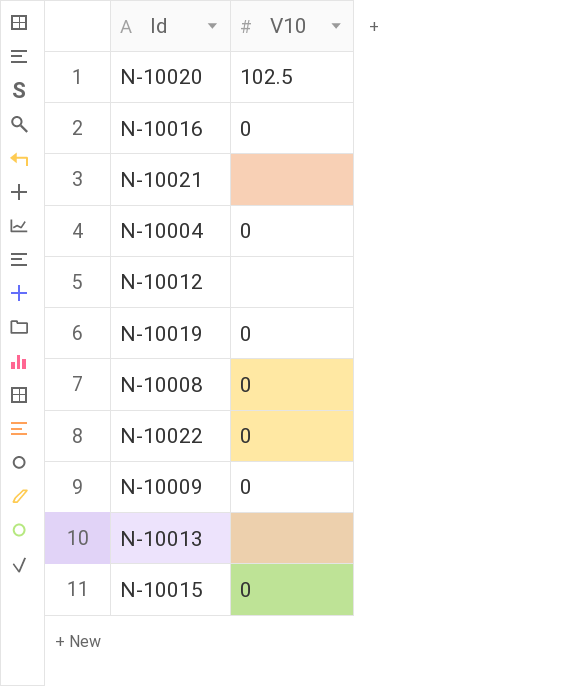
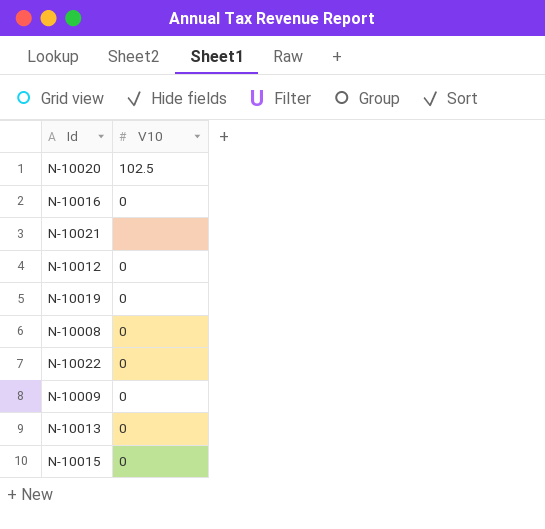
row N-10004: 0 -> none
N-10012 | V10: none -> 0
N-10013 | V10: none -> 0

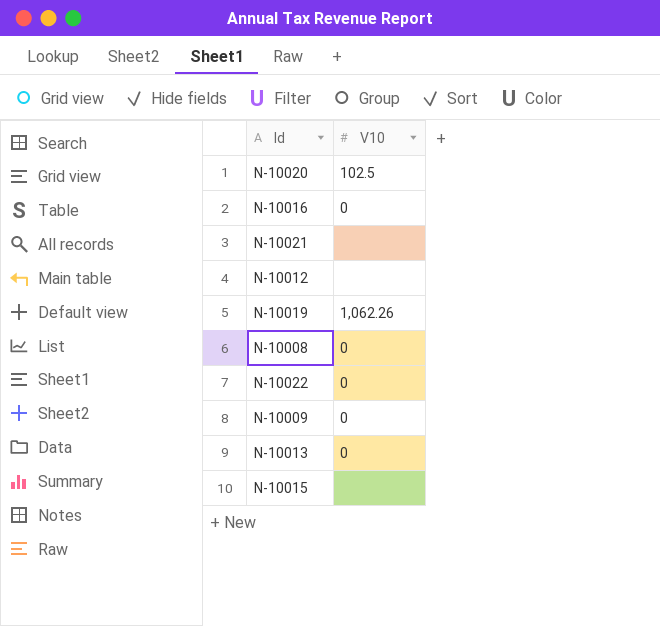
N-10012 | V10: 0 -> none
N-10019 | V10: 0 -> 1,062.26
N-10015 | V10: 0 -> none

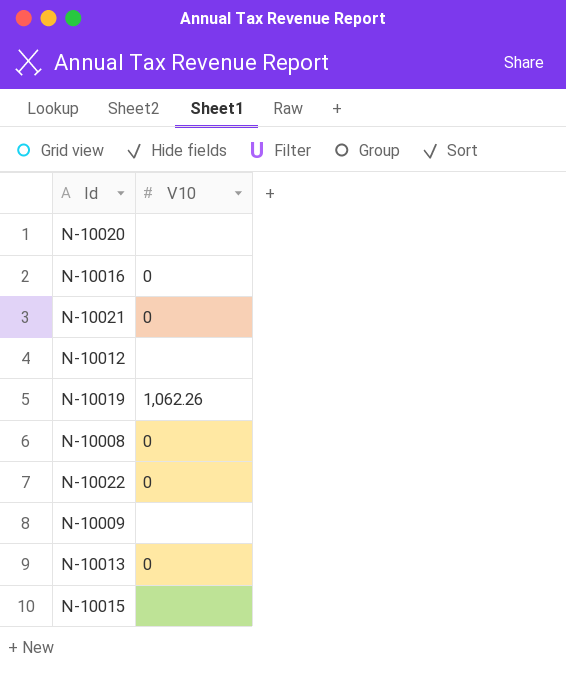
N-10020 | V10: 102.5 -> none
N-10021 | V10: none -> 0
N-10009 | V10: 0 -> none

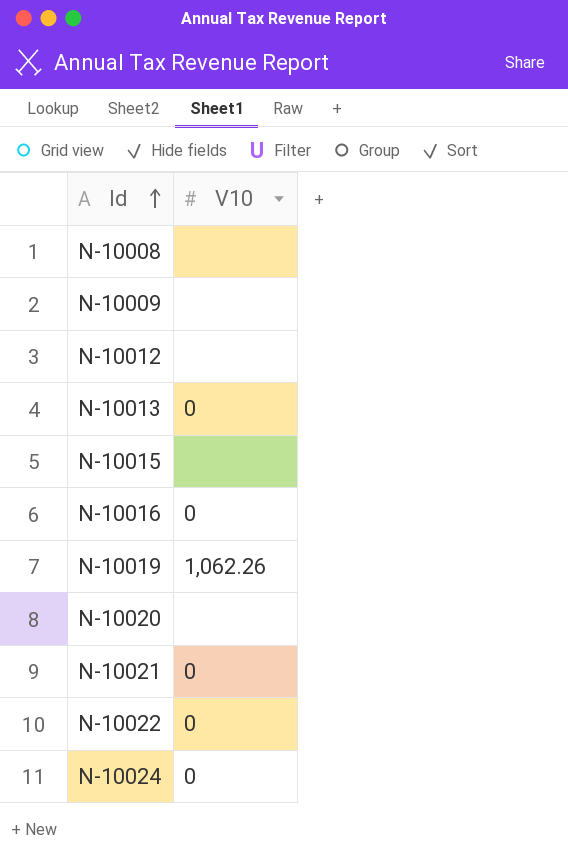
row order: none -> Id ascending
N-10008 | V10: 0 -> none
row N-10024: none -> 0

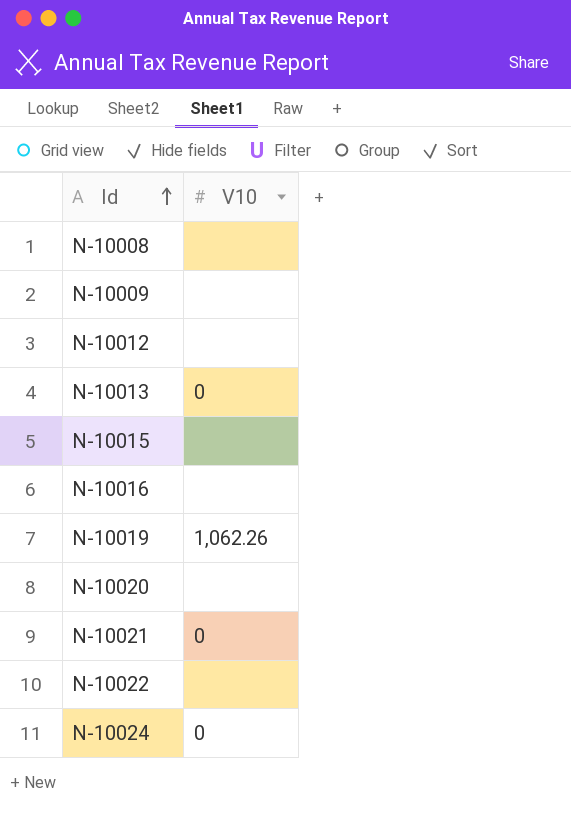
N-10016 | V10: 0 -> none
N-10022 | V10: 0 -> none

